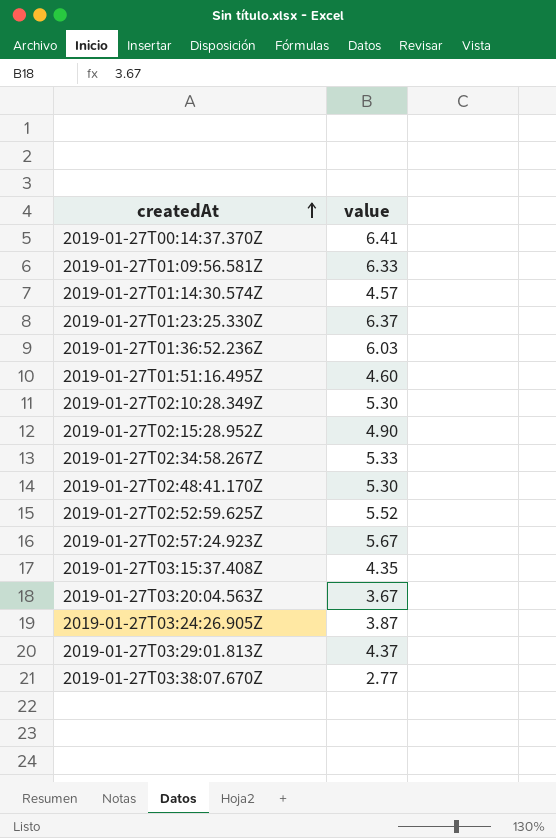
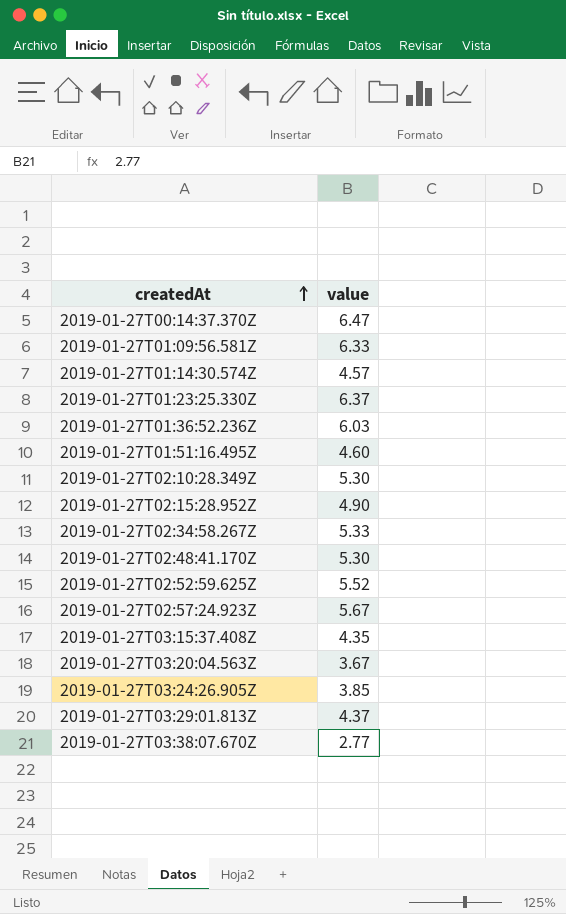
2019-01-27T00:14:37.370Z | value: 6.41 -> 6.47
2019-01-27T03:24:26.905Z | value: 3.87 -> 3.85

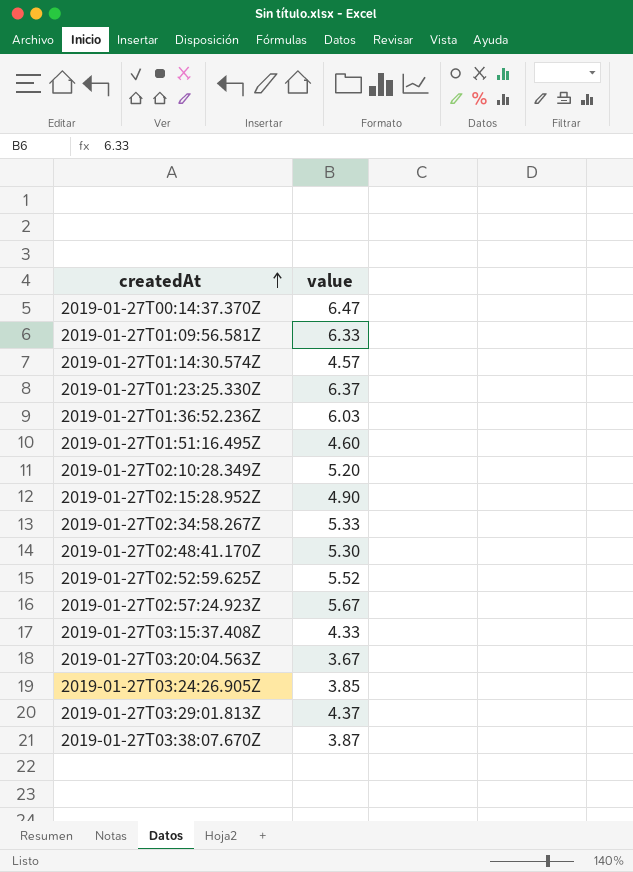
2019-01-27T02:10:28.349Z | value: 5.30 -> 5.20
2019-01-27T03:15:37.408Z | value: 4.35 -> 4.33
2019-01-27T03:38:07.670Z | value: 2.77 -> 3.87

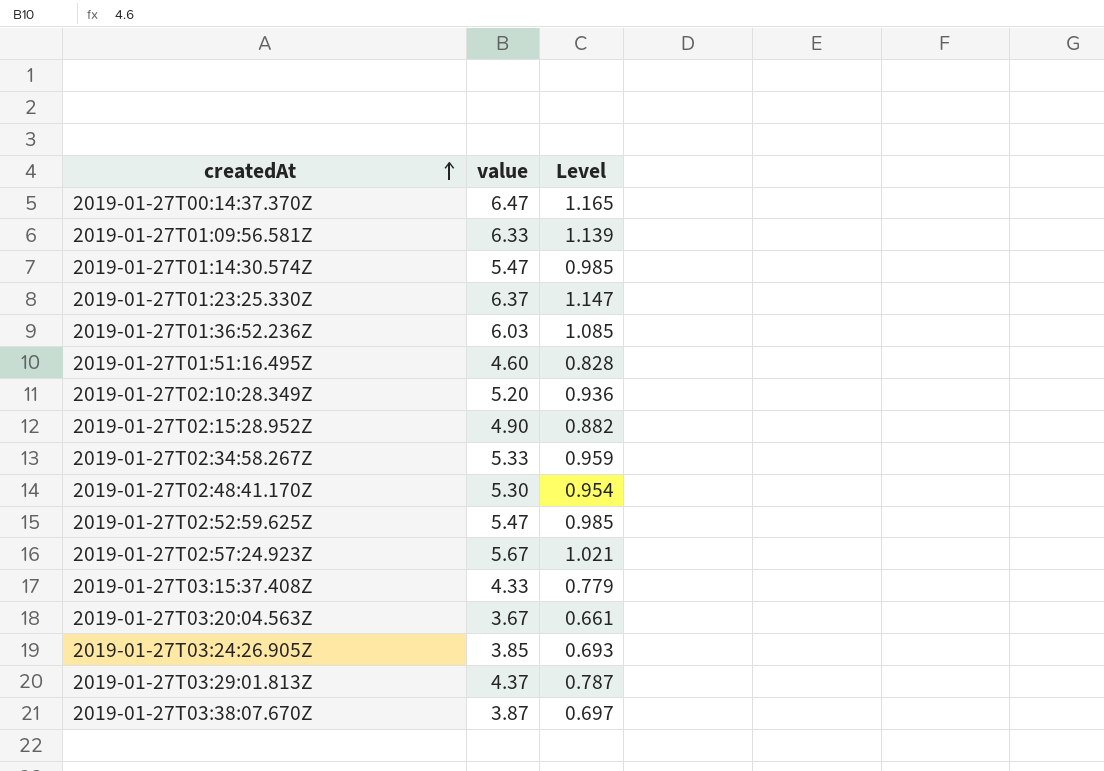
column Level | formula: none -> [value] * 0.18
2019-01-27T01:14:30.574Z | value: 4.57 -> 5.47
2019-01-27T02:52:59.625Z | value: 5.52 -> 5.47

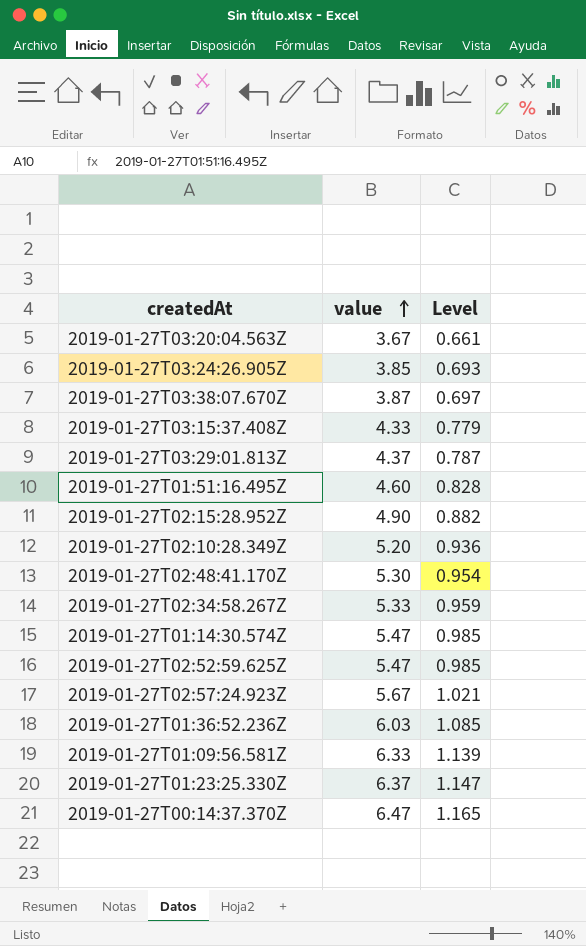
row order: createdAt ascending -> value ascending

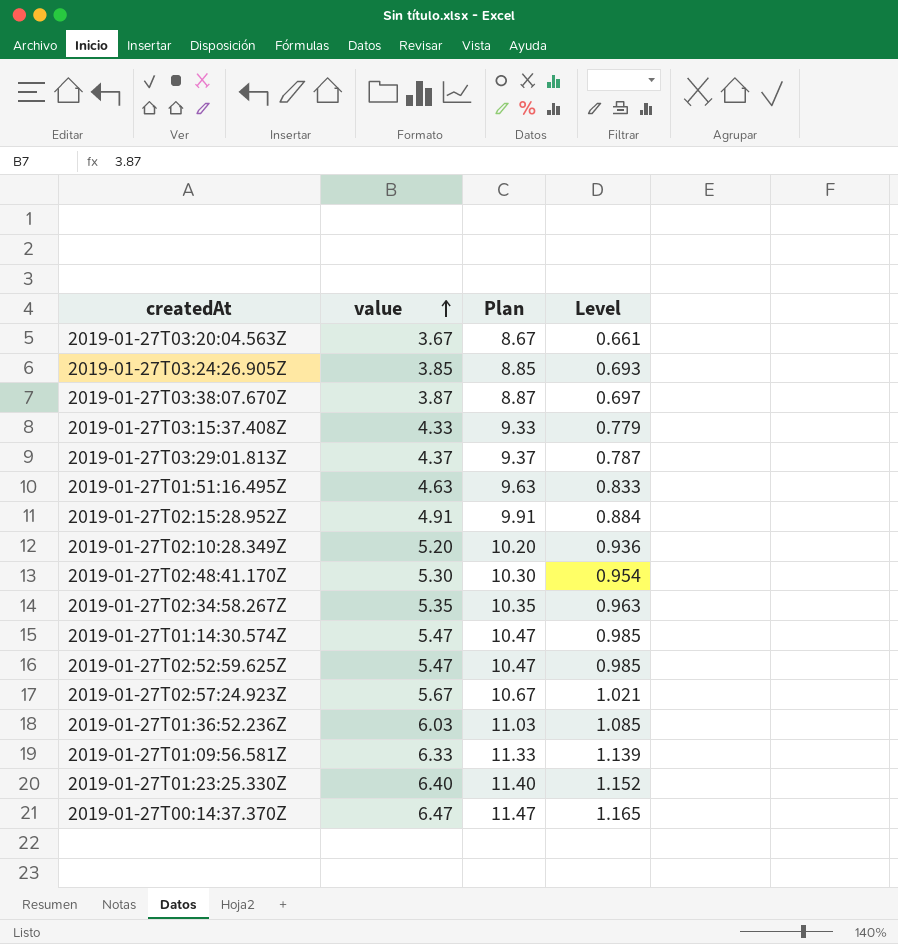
column Plan | formula: none -> [value] + 5
2019-01-27T01:51:16.495Z | value: 4.60 -> 4.63
2019-01-27T01:51:16.495Z | Level: 0.828 -> 0.833
2019-01-27T02:15:28.952Z | value: 4.90 -> 4.91
2019-01-27T02:15:28.952Z | Level: 0.882 -> 0.884
2019-01-27T02:34:58.267Z | value: 5.33 -> 5.35
2019-01-27T02:34:58.267Z | Level: 0.959 -> 0.963
2019-01-27T01:23:25.330Z | value: 6.37 -> 6.40
2019-01-27T01:23:25.330Z | Level: 1.147 -> 1.152

